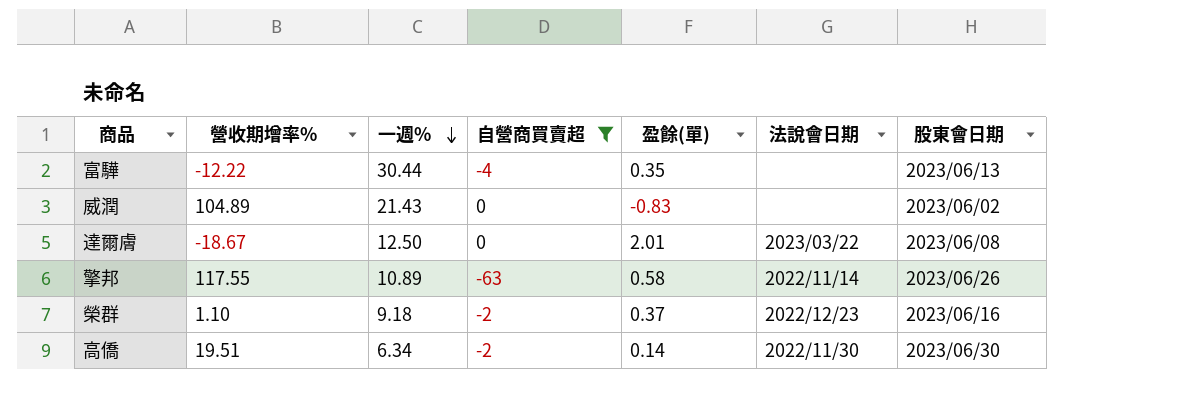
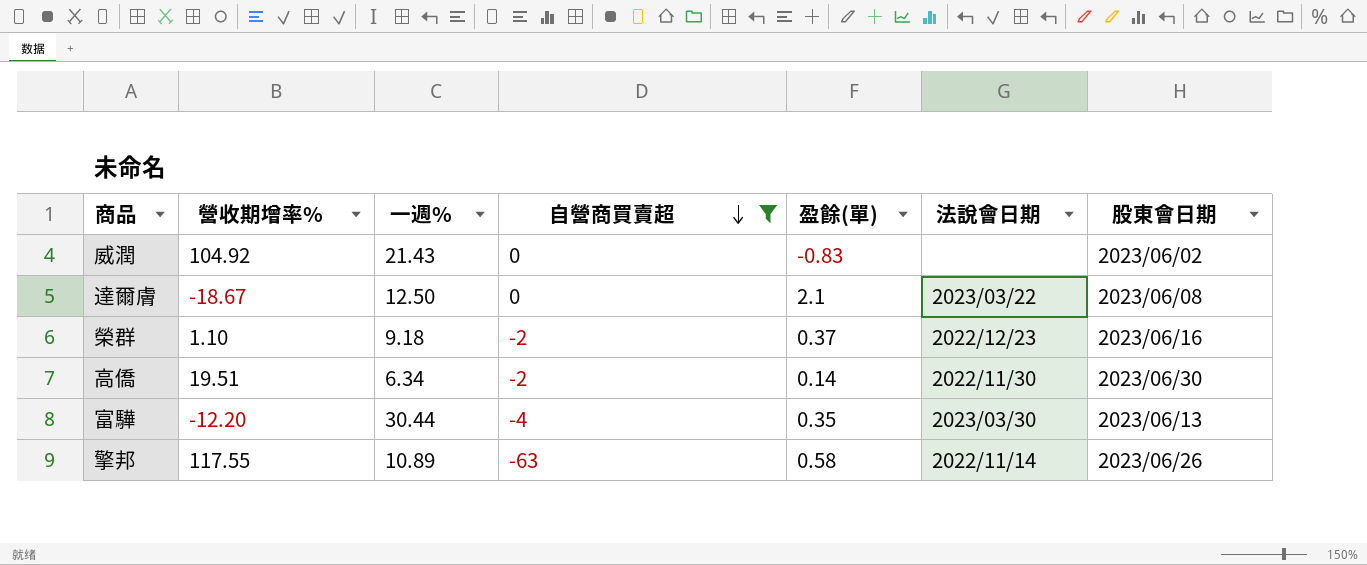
row order: 一週% descending -> 自營商買賣超 descending
威潤 | 營收期增率%: 104.89 -> 104.92
達爾膚 | 盈餘(單): 2.01 -> 2.1
富驊 | 營收期增率%: -12.22 -> -12.20
富驊 | 法說會日期: none -> 2023/03/30

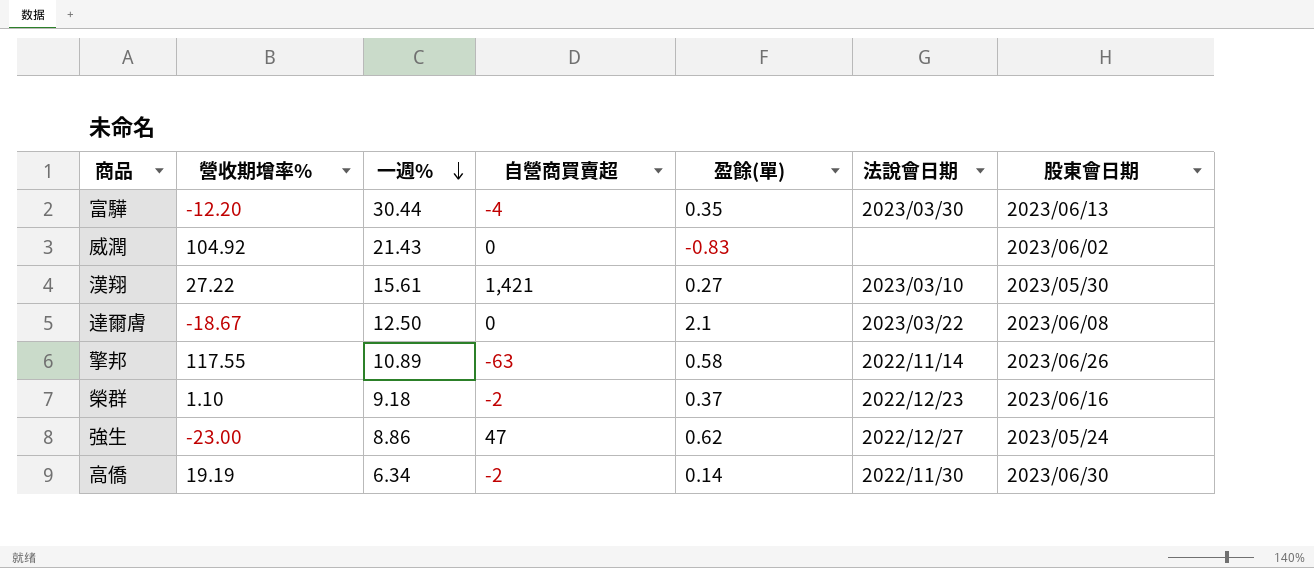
filter: 自營商買賣超 <= 0 -> none
row order: 自營商買賣超 descending -> 一週% descending
高僑 | 營收期增率%: 19.51 -> 19.19

